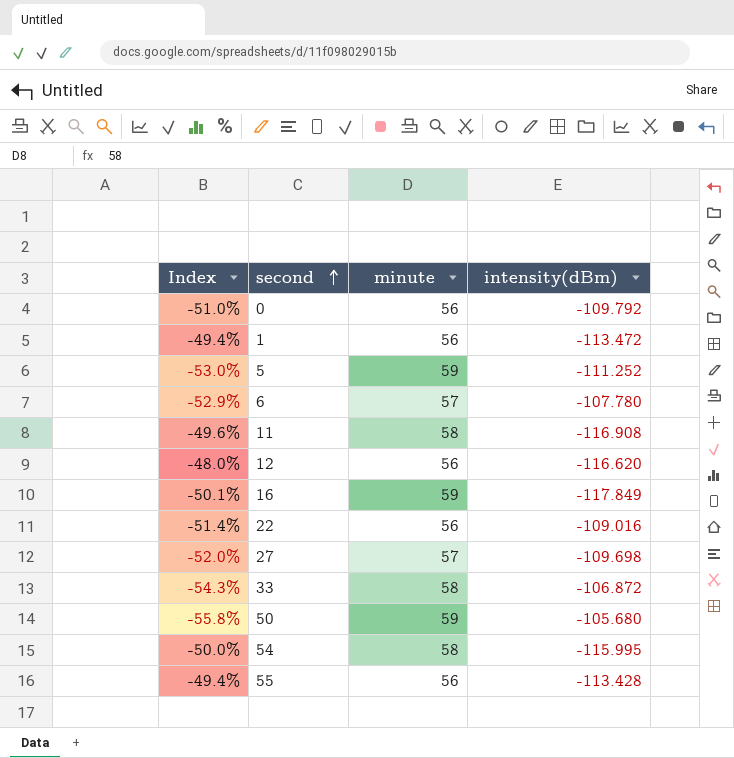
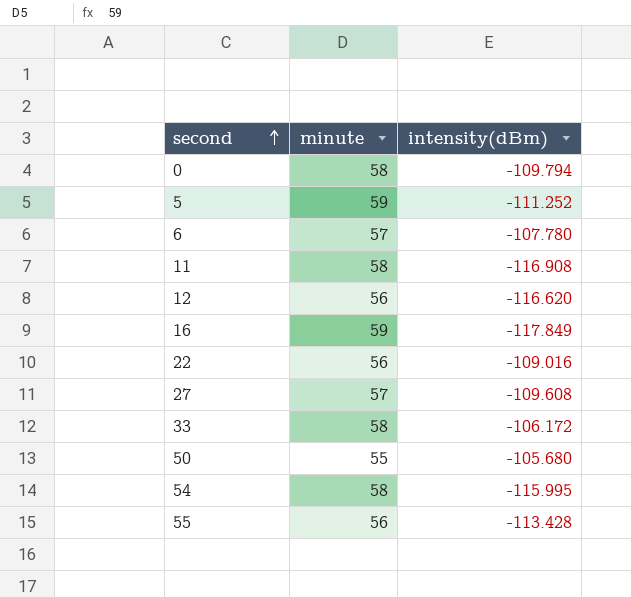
column Index | formula: [minute] / [intensity(dBm)] -> none
row 1: -49.4% | 56 | -113.472 -> none
0 | minute: 56 -> 58
0 | intensity(dBm): -109.792 -> -109.794
27 | intensity(dBm): -109.698 -> -109.608
33 | intensity(dBm): -106.872 -> -106.172
50 | minute: 59 -> 55

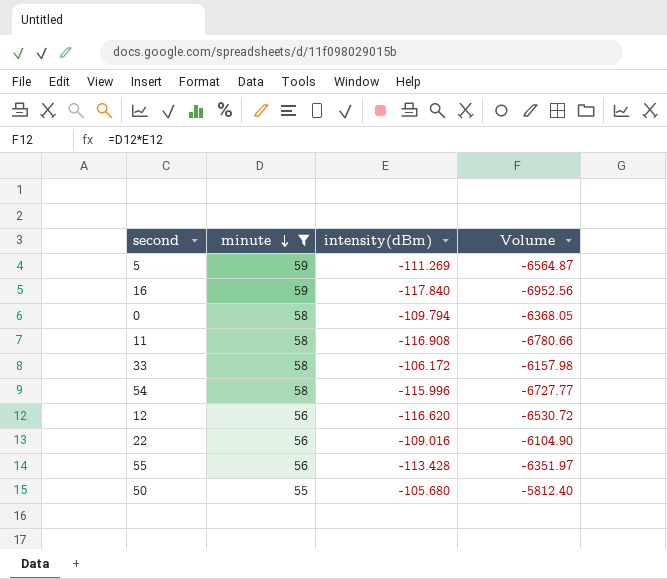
filter: none -> minute != 57
row order: second ascending -> minute descending
column Volume | formula: none -> [minute] * [intensity(dBm)]
5 | intensity(dBm): -111.252 -> -111.269
16 | intensity(dBm): -117.849 -> -117.840
54 | intensity(dBm): -115.995 -> -115.996

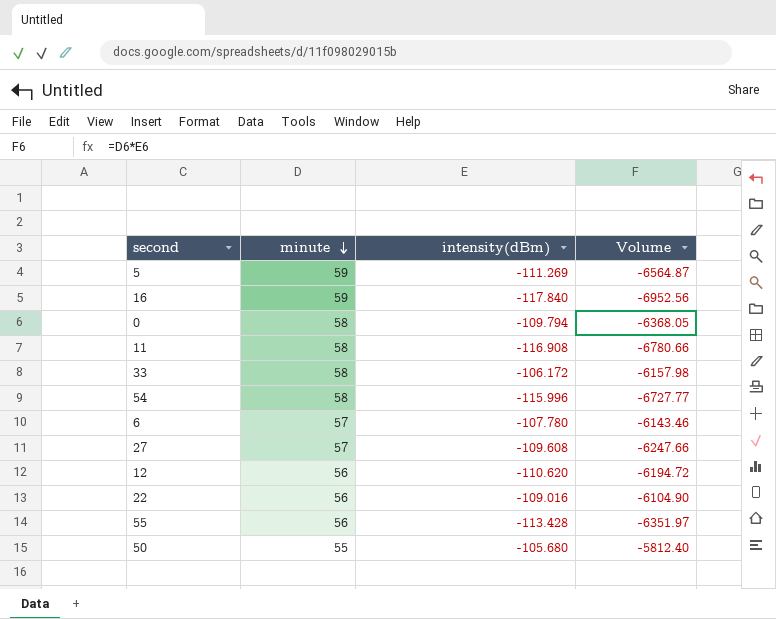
filter: minute != 57 -> none
12 | intensity(dBm): -116.620 -> -110.620
12 | Volume: -6530.72 -> -6194.72

